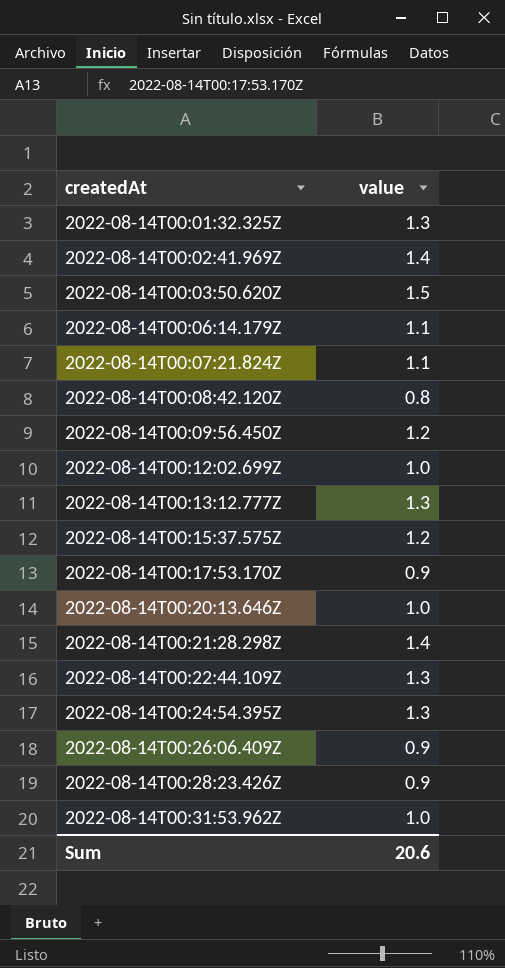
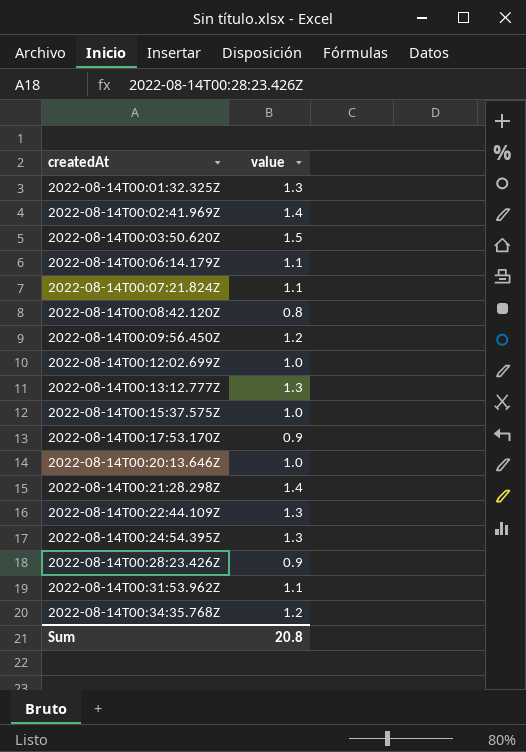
row 2022-08-14T00:26:06.409Z: 0.9 -> none
2022-08-14T00:15:37.575Z | value: 1.2 -> 1.0
2022-08-14T00:31:53.962Z | value: 1.0 -> 1.1
row 2022-08-14T00:34:35.768Z: none -> 1.2
Sum | value: 20.6 -> 20.8

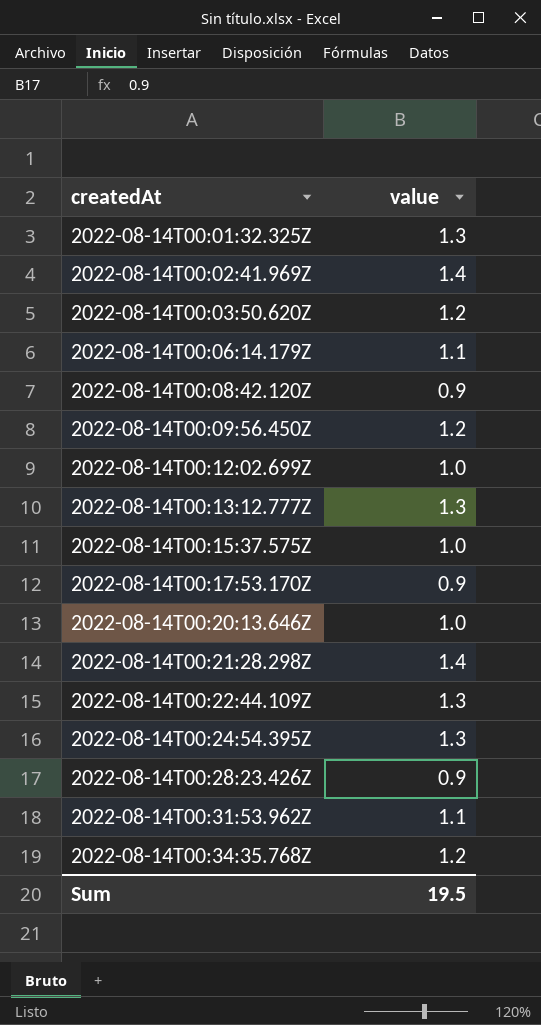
row 2022-08-14T00:07:21.824Z: 1.1 -> none
2022-08-14T00:03:50.620Z | value: 1.5 -> 1.2
2022-08-14T00:08:42.120Z | value: 0.8 -> 0.9
Sum | value: 20.8 -> 19.5

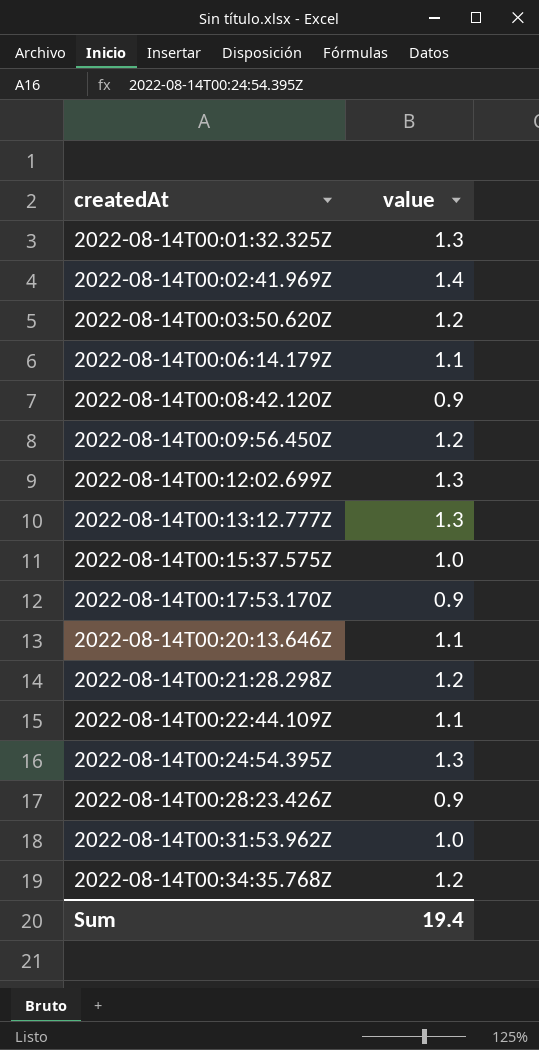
2022-08-14T00:12:02.699Z | value: 1.0 -> 1.3
2022-08-14T00:20:13.646Z | value: 1.0 -> 1.1
2022-08-14T00:21:28.298Z | value: 1.4 -> 1.2
2022-08-14T00:22:44.109Z | value: 1.3 -> 1.1
2022-08-14T00:31:53.962Z | value: 1.1 -> 1.0
Sum | value: 19.5 -> 19.4

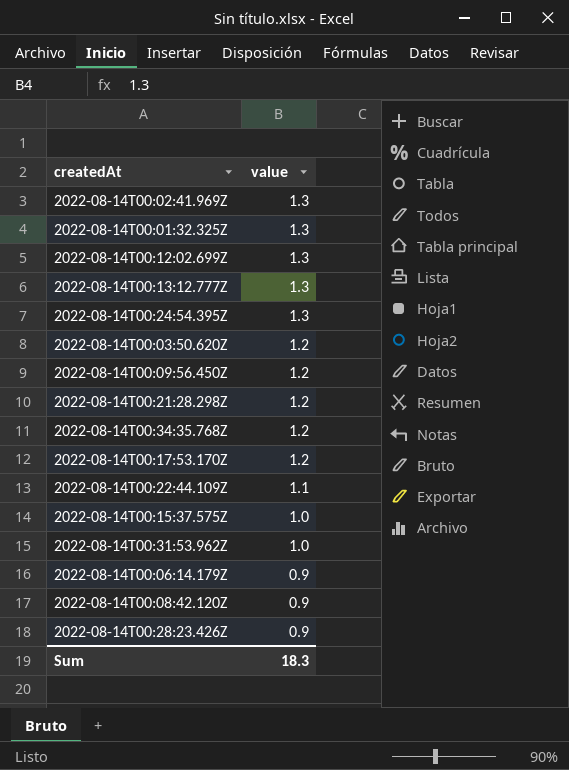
row order: createdAt ascending -> value descending
row 2022-08-14T00:20:13.646Z: 1.1 -> none
2022-08-14T00:02:41.969Z | value: 1.4 -> 1.3
2022-08-14T00:17:53.170Z | value: 0.9 -> 1.2
2022-08-14T00:06:14.179Z | value: 1.1 -> 0.9
Sum | value: 19.4 -> 18.3

